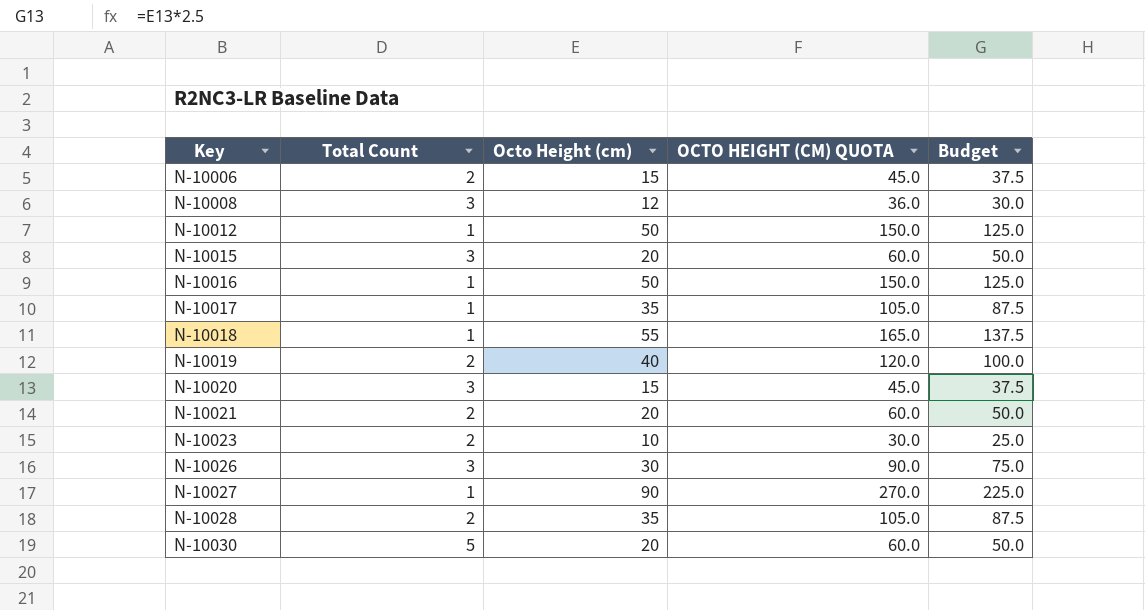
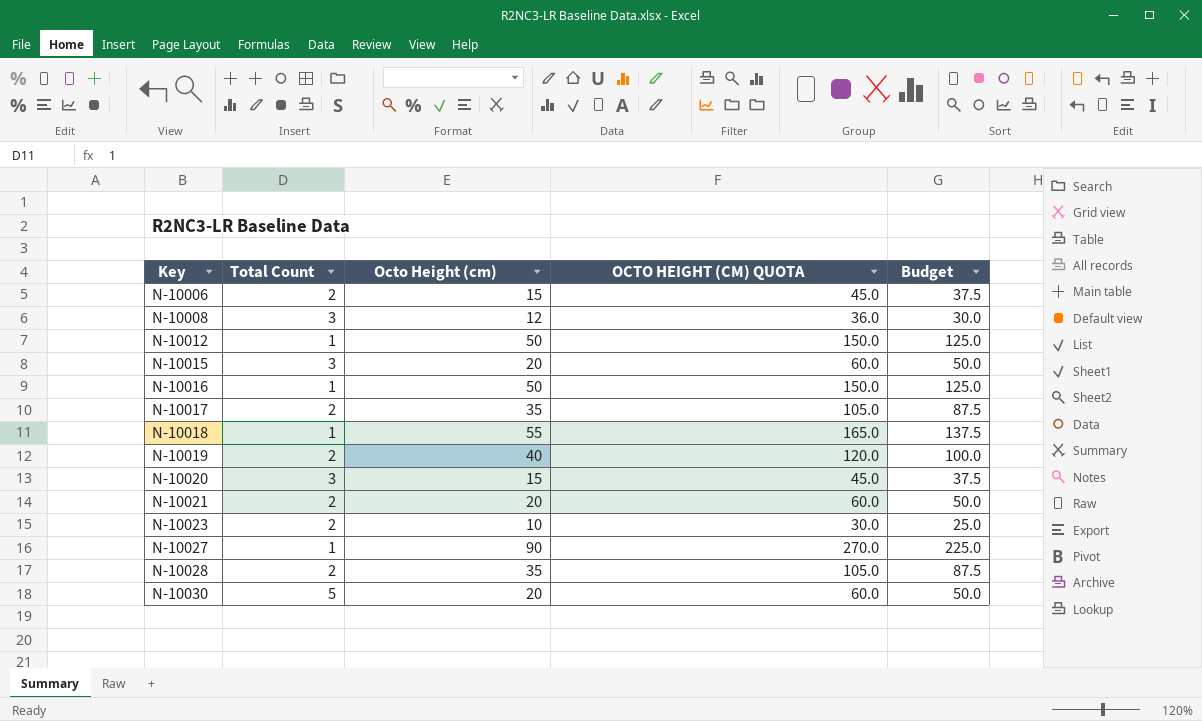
row N-10026: 3 | 30 | 90.0 | 75.0 -> none
N-10017 | Total Count: 1 -> 2

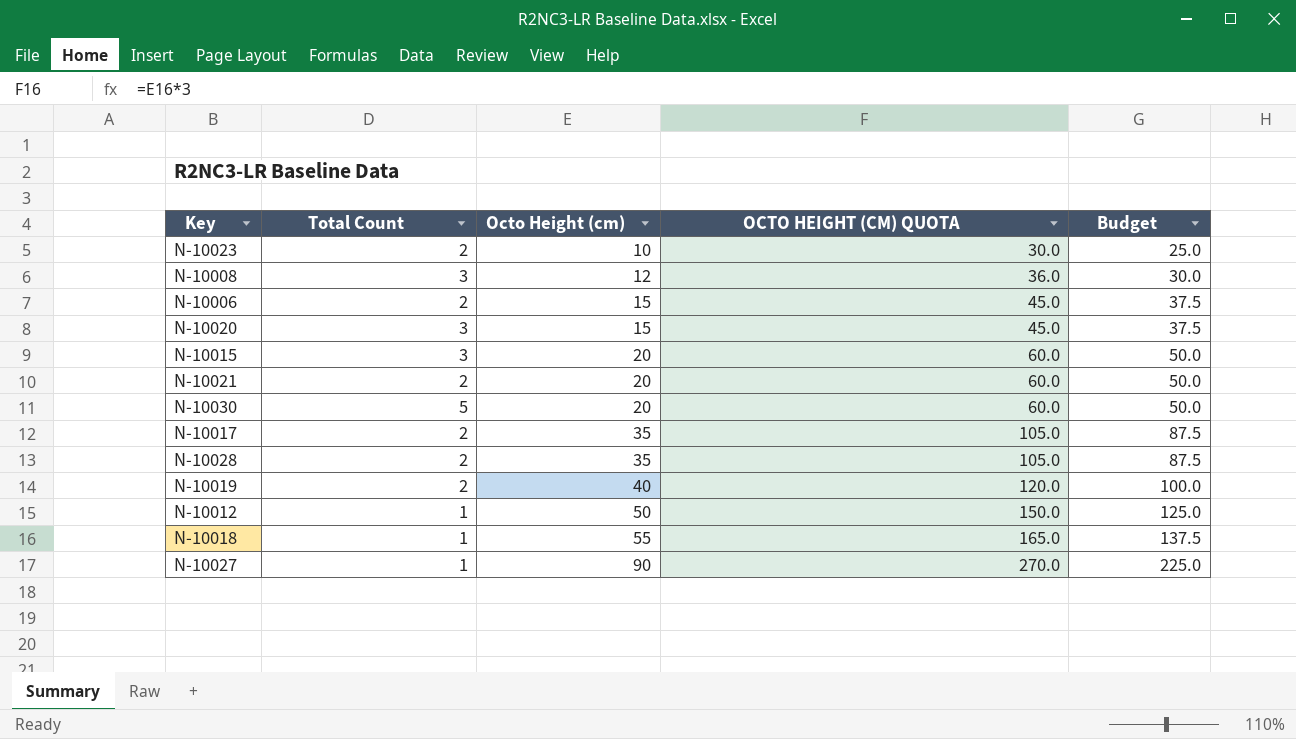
row order: Key ascending -> Octo Height (cm) ascending
row N-10016: 1 | 50 | 150.0 | 125.0 -> none

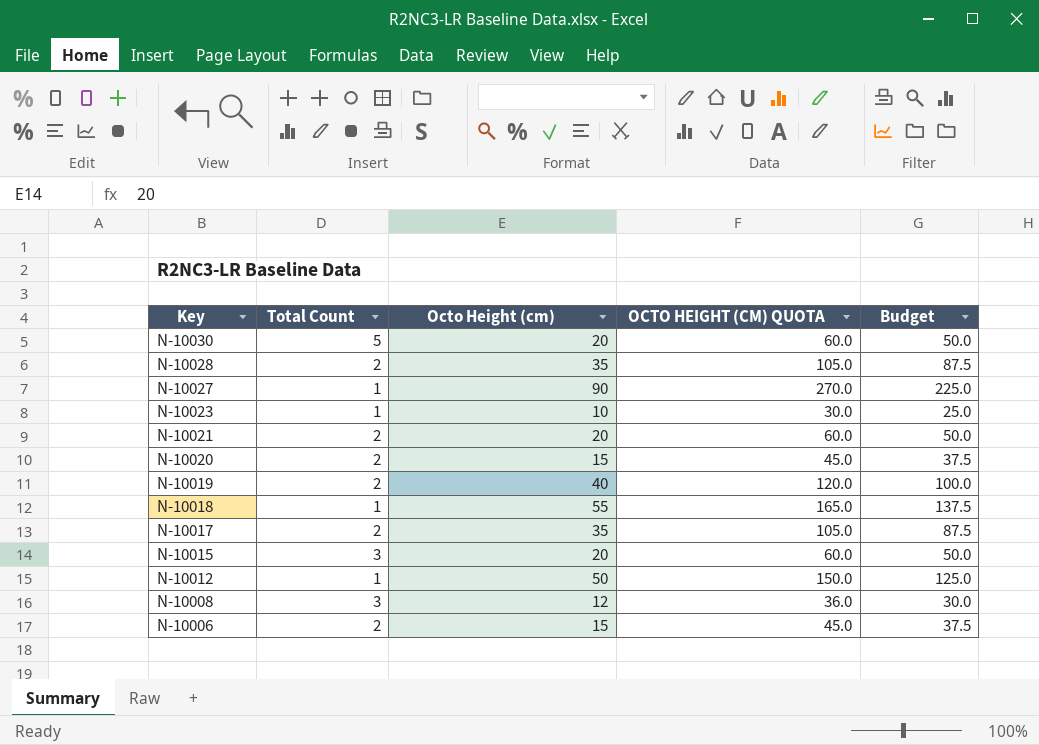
row order: Octo Height (cm) ascending -> Key descending
N-10023 | Total Count: 2 -> 1
N-10020 | Total Count: 3 -> 2

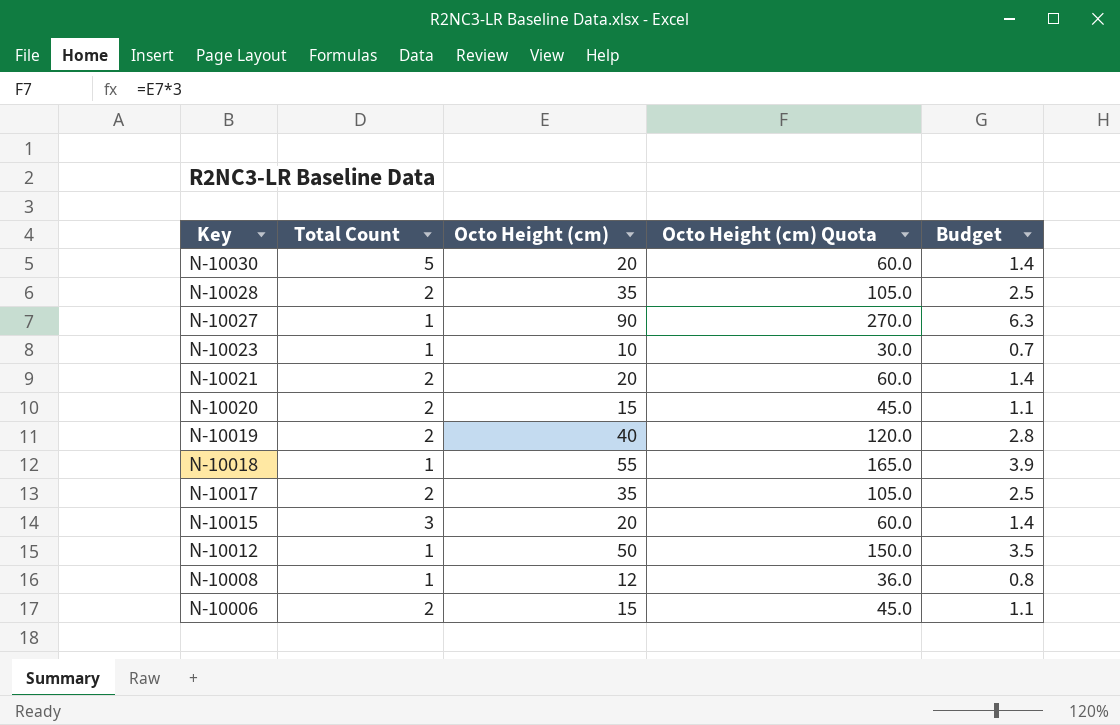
column name: OCTO HEIGHT (CM) QUOTA -> Octo Height (cm) Quota
column Budget | formula: [Octo Height (cm)] * 2.5 -> [Octo Height (cm)] * 0.07
N-10008 | Total Count: 3 -> 1

